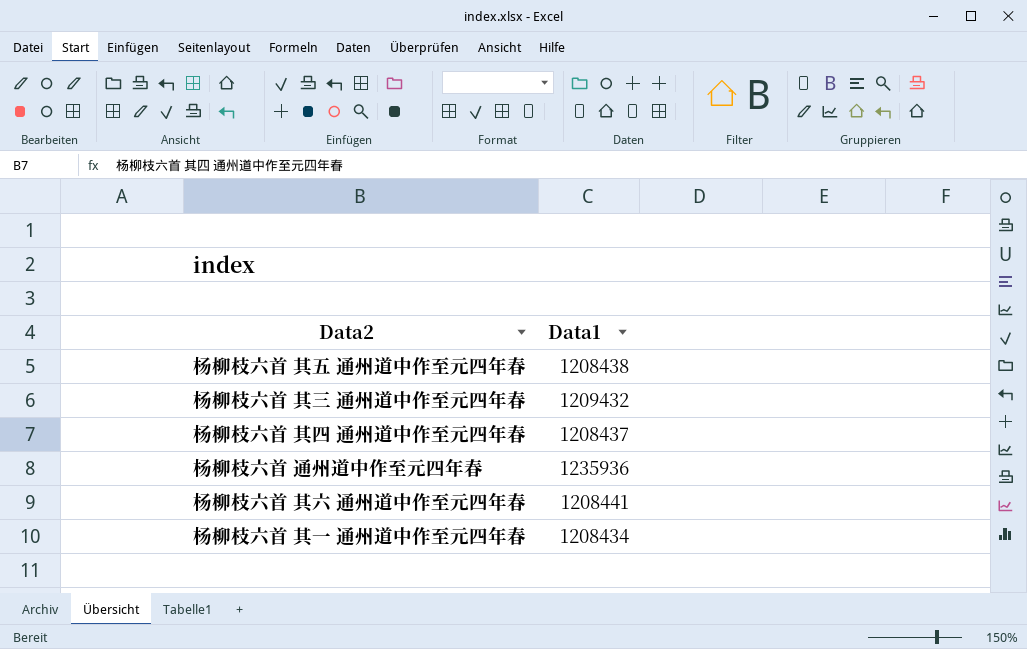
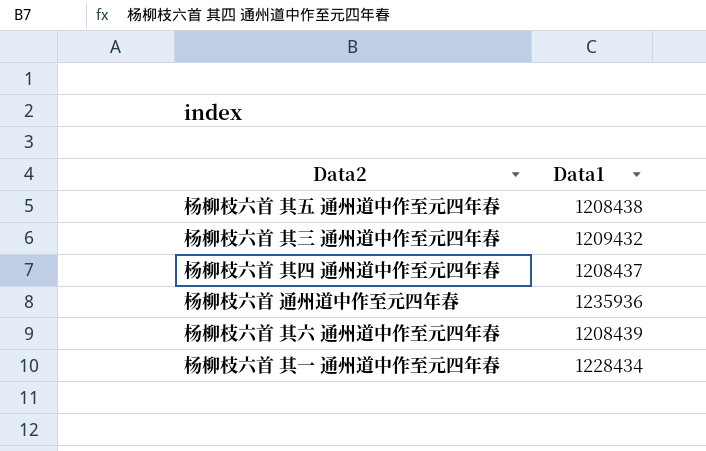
杨柳枝六首 其六 通州道中作至元四年春 | Data1: 1208441 -> 1208439
杨柳枝六首 其一 通州道中作至元四年春 | Data1: 1208434 -> 1228434

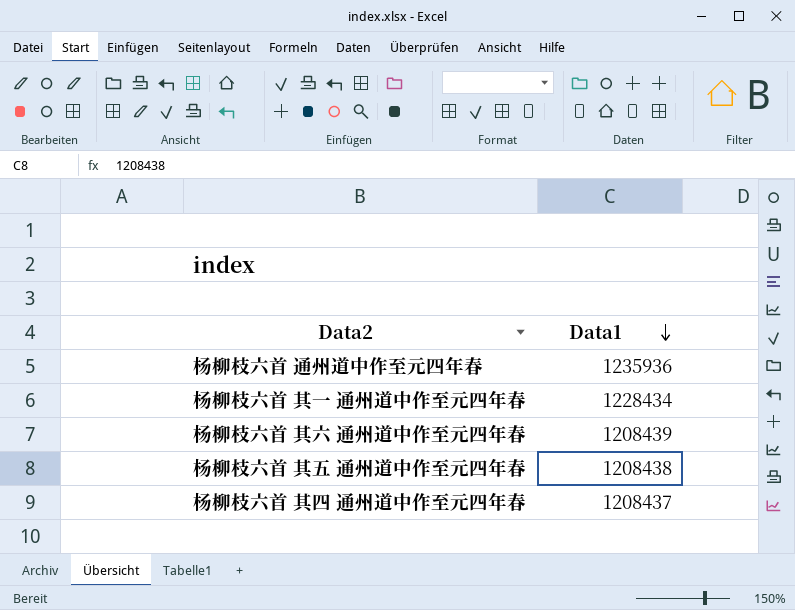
row order: none -> Data1 descending
row 杨柳枝六首 其三 通州道中作至元四年春: 1209432 -> none

